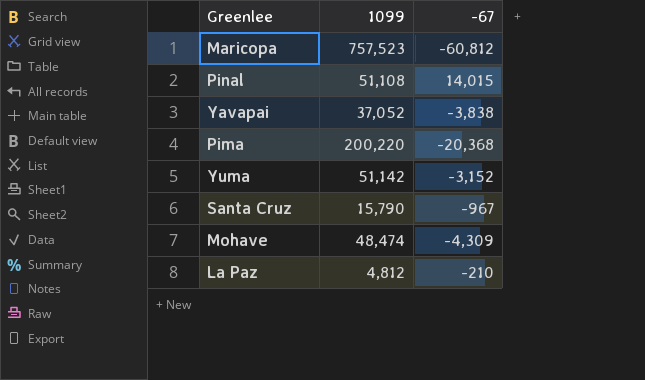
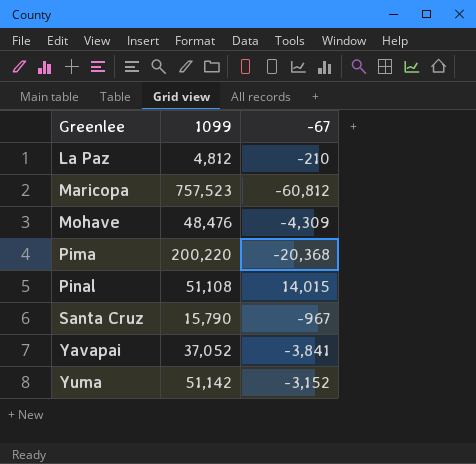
row order: none -> Greenlee ascending
Mohave | 1099: 48,474 -> 48,476
Yavapai | -67: -3,838 -> -3,841

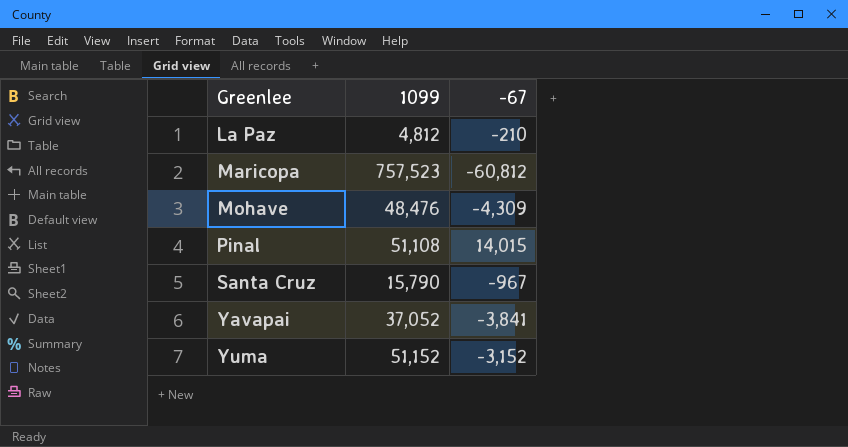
row Pima: 200,220 | -20,368 -> none
Yuma | 1099: 51,142 -> 51,152

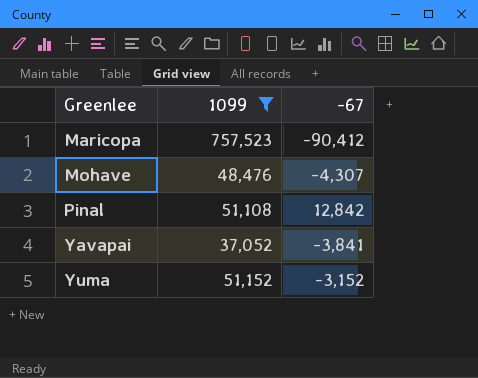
filter: none -> 1099 >= 37,052
Maricopa | -67: -60,812 -> -90,412
Mohave | -67: -4,309 -> -4,307
Pinal | -67: 14,015 -> 12,842

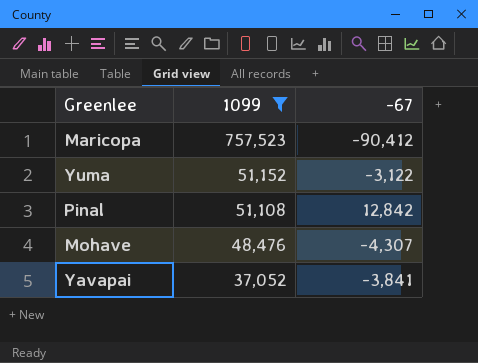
row order: Greenlee ascending -> 1099 descending
Yuma | -67: -3,152 -> -3,122

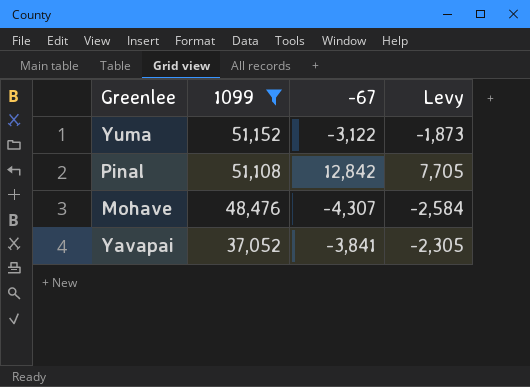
column Levy | formula: none -> [-67] * 0.6
row Maricopa: 757,523 | -90,412 -> none

